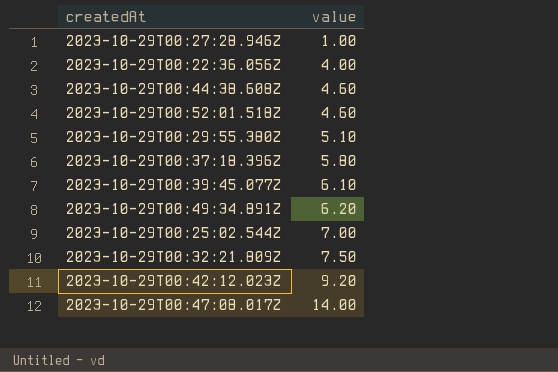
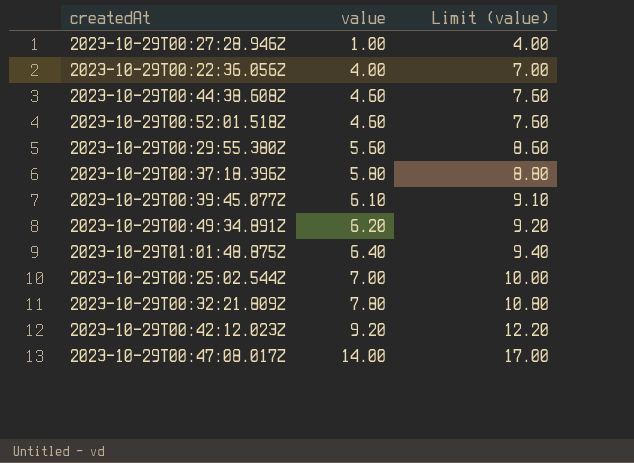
column Limit (value) | formula: none -> [value] + 3
2023-10-29T00:29:55.380Z | value: 5.10 -> 5.60
row 2023-10-29T01:01:48.875Z: none -> 6.40 | 9.40
2023-10-29T00:32:21.809Z | value: 7.50 -> 7.80

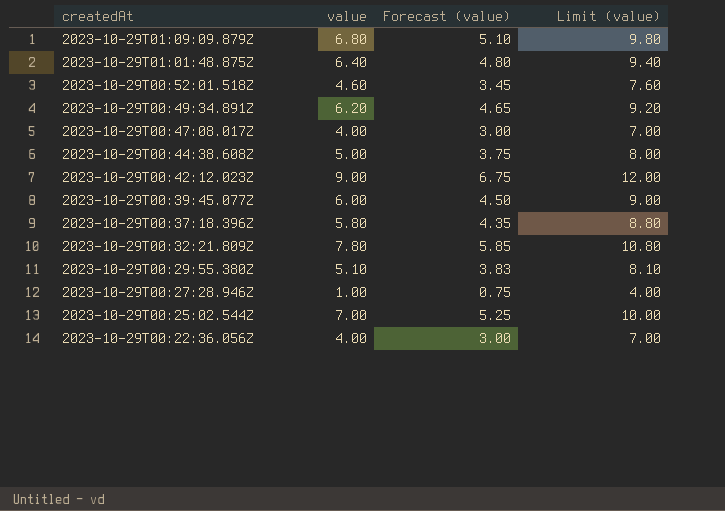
row order: value ascending -> createdAt descending
column Forecast (value) | formula: none -> [value] * 0.75
row 2023-10-29T01:09:09.879Z: none -> 6.80 | 5.10 | 9.80
2023-10-29T00:47:08.017Z | value: 14.00 -> 4.00
2023-10-29T00:47:08.017Z | Limit (value): 17.00 -> 7.00
2023-10-29T00:44:38.608Z | value: 4.60 -> 5.00
2023-10-29T00:44:38.608Z | Limit (value): 7.60 -> 8.00
2023-10-29T00:42:12.023Z | value: 9.20 -> 9.00
2023-10-29T00:42:12.023Z | Limit (value): 12.20 -> 12.00
2023-10-29T00:39:45.077Z | value: 6.10 -> 6.00
2023-10-29T00:39:45.077Z | Limit (value): 9.10 -> 9.00
2023-10-29T00:29:55.380Z | value: 5.60 -> 5.10
2023-10-29T00:29:55.380Z | Limit (value): 8.60 -> 8.10

